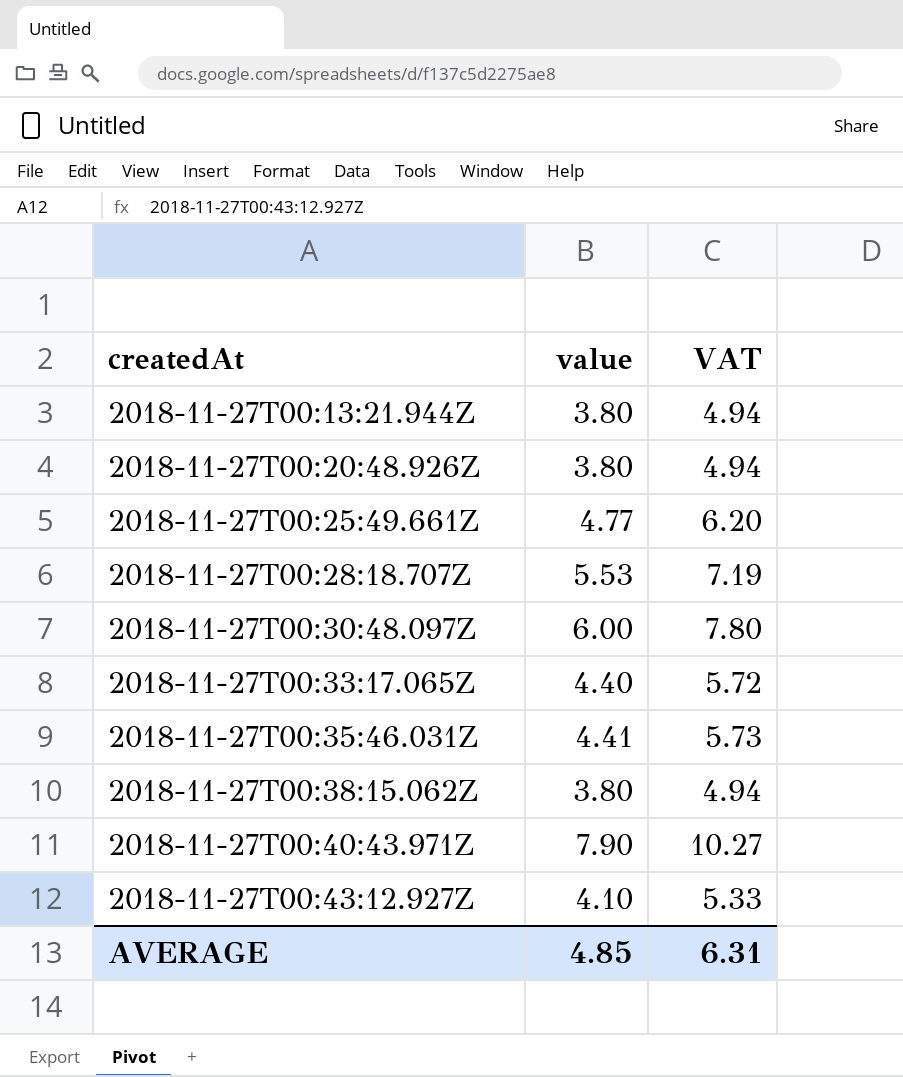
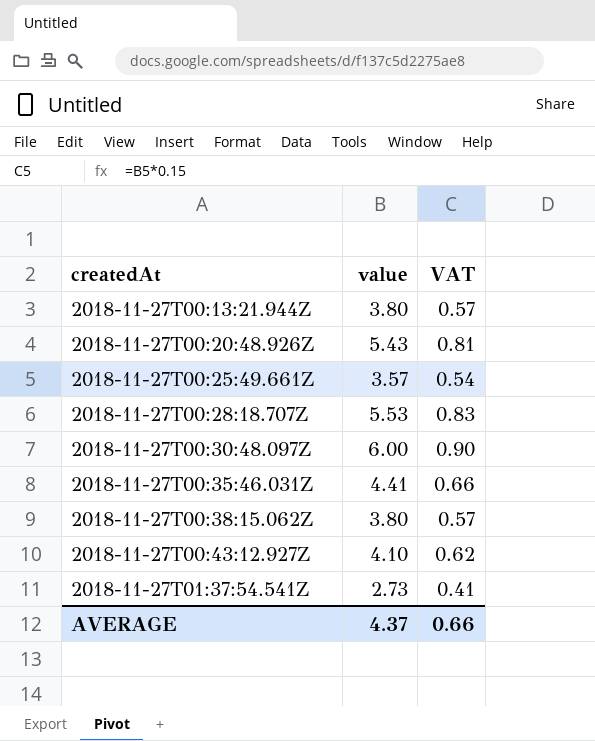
column VAT | formula: [value] * 1.3 -> [value] * 0.15
row 2018-11-27T00:33:17.065Z: 4.40 | 5.72 -> none
row 2018-11-27T00:40:43.971Z: 7.90 | 10.27 -> none
2018-11-27T00:20:48.926Z | value: 3.80 -> 5.43
2018-11-27T00:25:49.661Z | value: 4.77 -> 3.57
row 2018-11-27T01:37:54.541Z: none -> 2.73 | 0.41
AVERAGE | value: 4.85 -> 4.37
AVERAGE | VAT: 6.31 -> 0.66

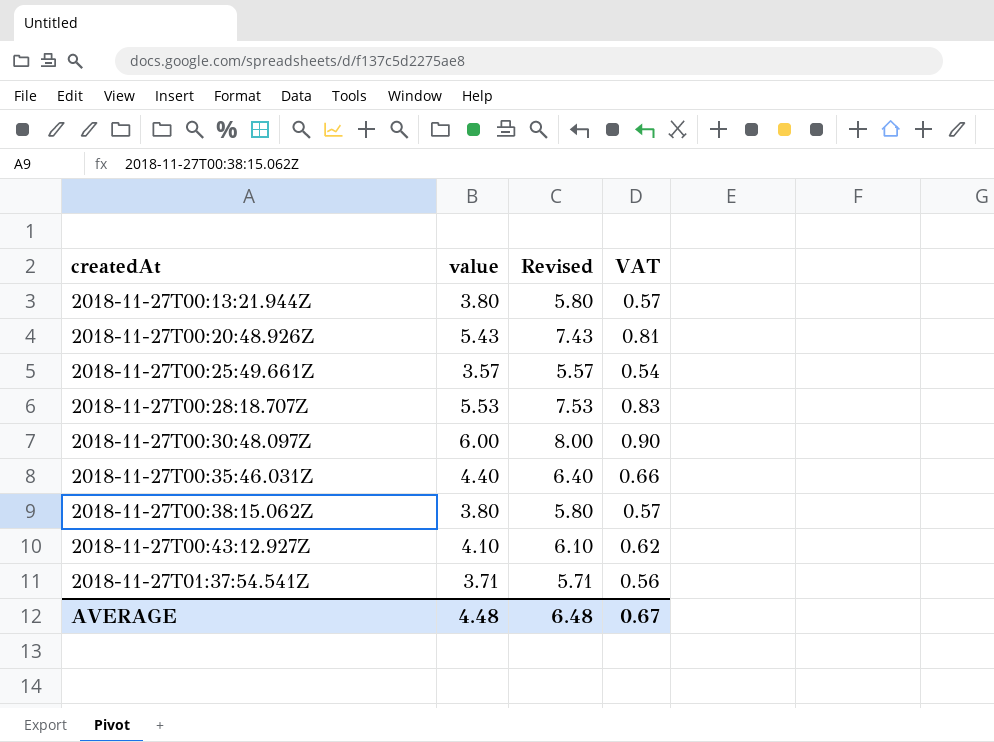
column Revised | formula: none -> [value] + 2
2018-11-27T00:35:46.031Z | value: 4.41 -> 4.40
2018-11-27T01:37:54.541Z | value: 2.73 -> 3.71
2018-11-27T01:37:54.541Z | VAT: 0.41 -> 0.56
AVERAGE | value: 4.37 -> 4.48
AVERAGE | VAT: 0.66 -> 0.67

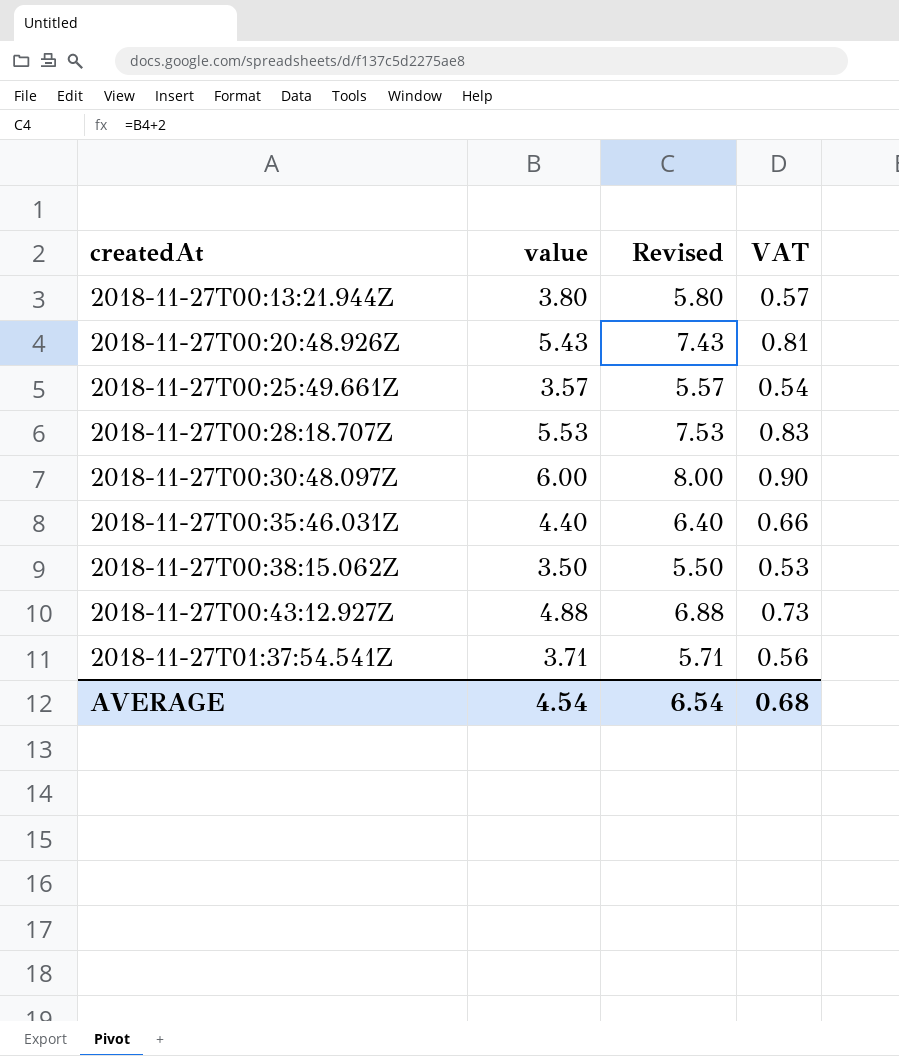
2018-11-27T00:38:15.062Z | value: 3.80 -> 3.50
2018-11-27T00:38:15.062Z | Revised: 5.80 -> 5.50
2018-11-27T00:38:15.062Z | VAT: 0.57 -> 0.53
2018-11-27T00:43:12.927Z | value: 4.10 -> 4.88
2018-11-27T00:43:12.927Z | Revised: 6.10 -> 6.88
2018-11-27T00:43:12.927Z | VAT: 0.62 -> 0.73
AVERAGE | value: 4.48 -> 4.54
AVERAGE | Revised: 6.48 -> 6.54
AVERAGE | VAT: 0.67 -> 0.68

